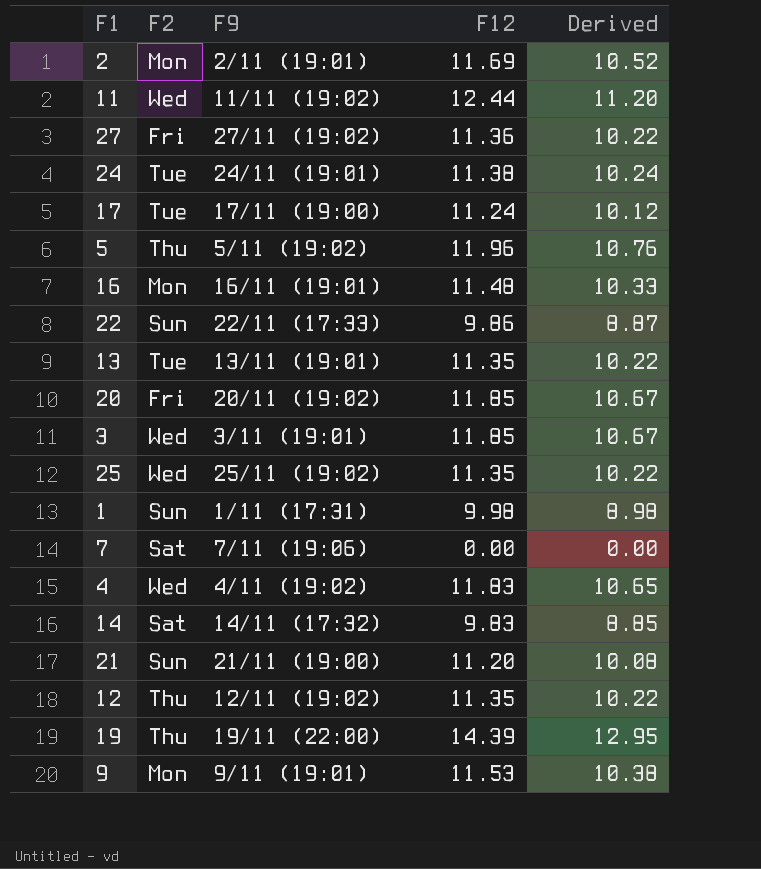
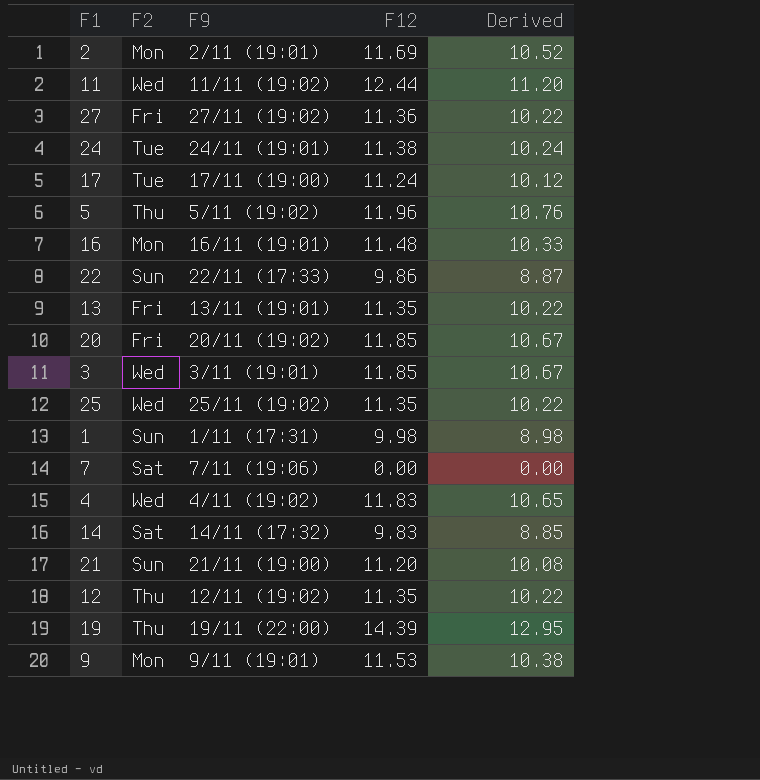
13 | F2: Tue -> Fri

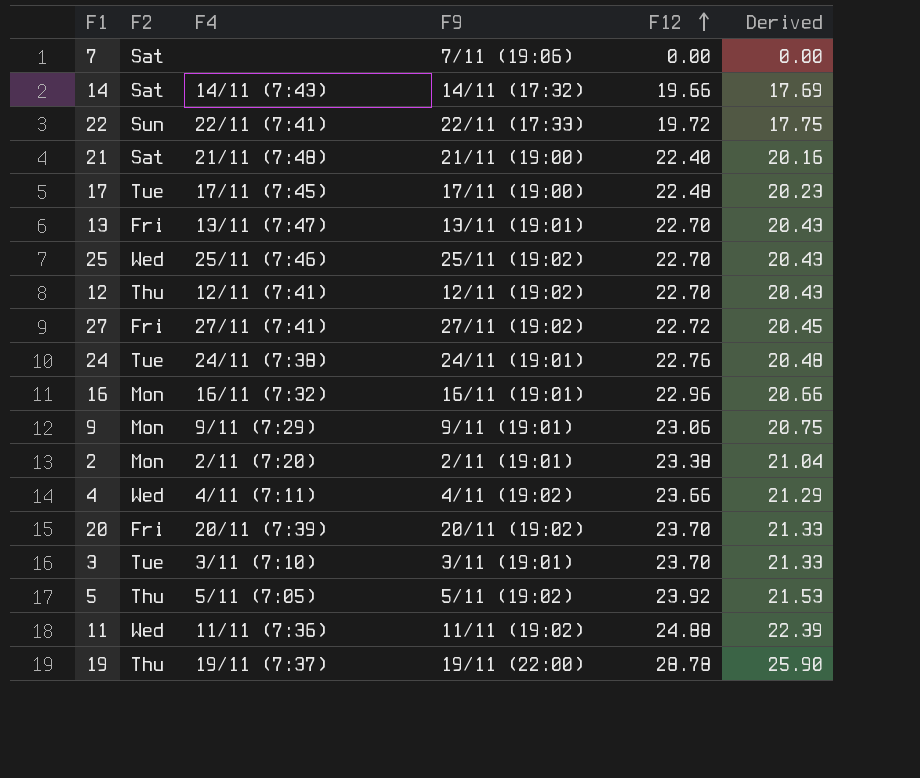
row order: none -> F12 ascending
column F4 | position: none -> 3
row 1: Sun | 1/11 (17:31) | 9.98 | 8.98 -> none
14 | F12: 9.83 -> 19.66
14 | Derived: 8.85 -> 17.69
22 | F12: 9.86 -> 19.72
22 | Derived: 8.87 -> 17.75
21 | F2: Sun -> Sat
21 | F12: 11.20 -> 22.40
21 | Derived: 10.08 -> 20.16
17 | F12: 11.24 -> 22.48
17 | Derived: 10.12 -> 20.23
13 | F12: 11.35 -> 22.70
13 | Derived: 10.22 -> 20.43
25 | F12: 11.35 -> 22.70
25 | Derived: 10.22 -> 20.43
12 | F12: 11.35 -> 22.70
12 | Derived: 10.22 -> 20.43
27 | F12: 11.36 -> 22.72
27 | Derived: 10.22 -> 20.45
24 | F12: 11.38 -> 22.76
24 | Derived: 10.24 -> 20.48
16 | F12: 11.48 -> 22.96
16 | Derived: 10.33 -> 20.66
9 | F12: 11.53 -> 23.06
9 | Derived: 10.38 -> 20.75
2 | F12: 11.69 -> 23.38
2 | Derived: 10.52 -> 21.04
4 | F12: 11.83 -> 23.66
4 | Derived: 10.65 -> 21.29
20 | F12: 11.85 -> 23.70
20 | Derived: 10.67 -> 21.33
3 | F2: Wed -> Tue
3 | F12: 11.85 -> 23.70
3 | Derived: 10.67 -> 21.33
5 | F12: 11.96 -> 23.92
5 | Derived: 10.76 -> 21.53
11 | F12: 12.44 -> 24.88
11 | Derived: 11.20 -> 22.39
19 | F12: 14.39 -> 28.78
19 | Derived: 12.95 -> 25.90

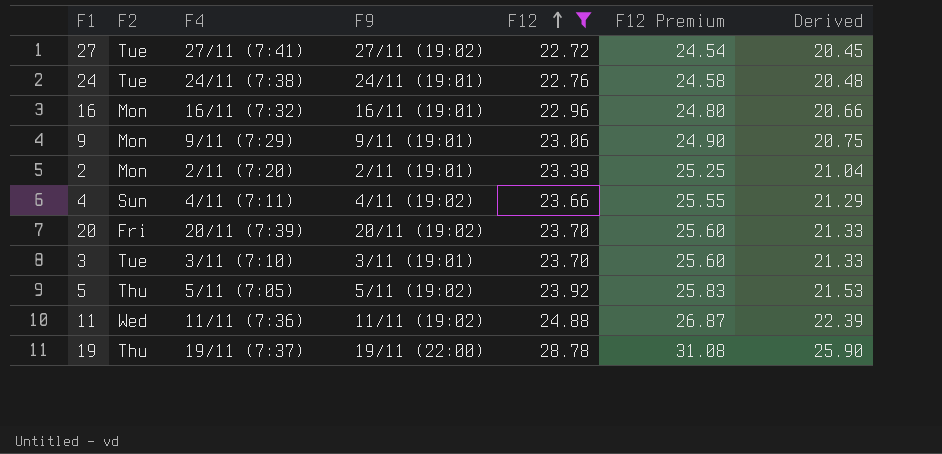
filter: none -> F12 >= 22.72
column F12 Premium | formula: none -> [F12] * 1.08
27 | F2: Fri -> Tue
4 | F2: Wed -> Sun

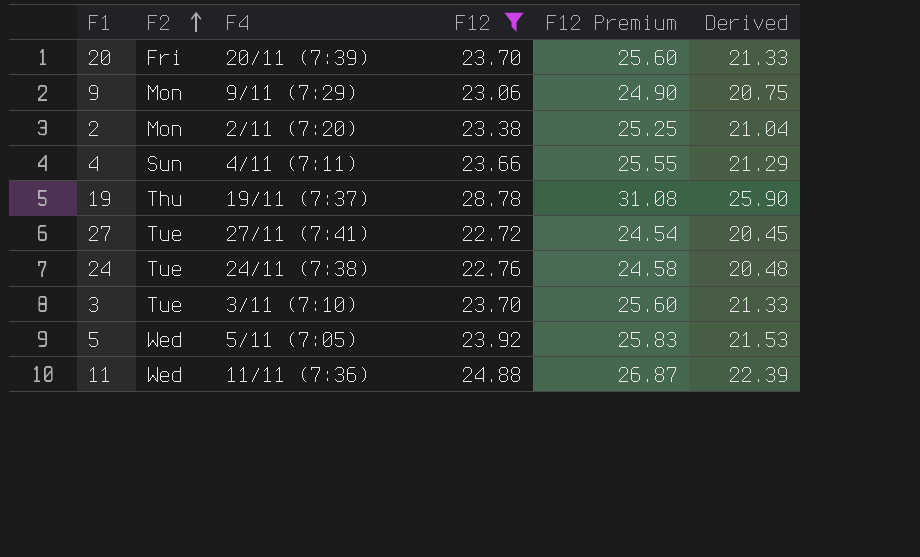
row order: F12 ascending -> F2 ascending
column F9 | position: 4 -> none
row 16: Mon | 16/11 (7:32) | 16/11 (19:01) | 22.96 | 24.80 | 20.66 -> none
5 | F2: Thu -> Wed

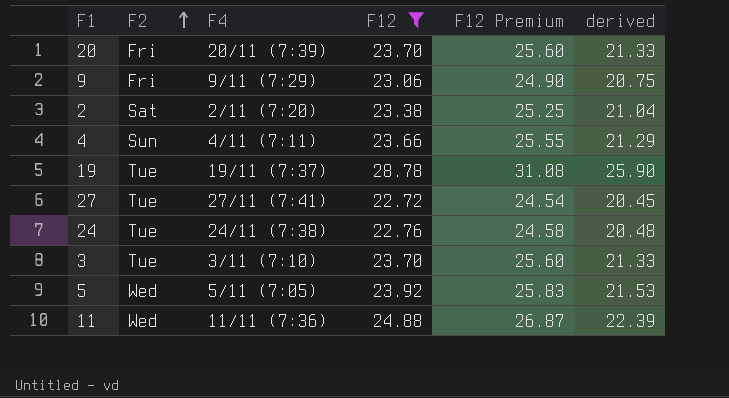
column name: Derived -> derived
9 | F2: Mon -> Fri
2 | F2: Mon -> Sat
19 | F2: Thu -> Tue

